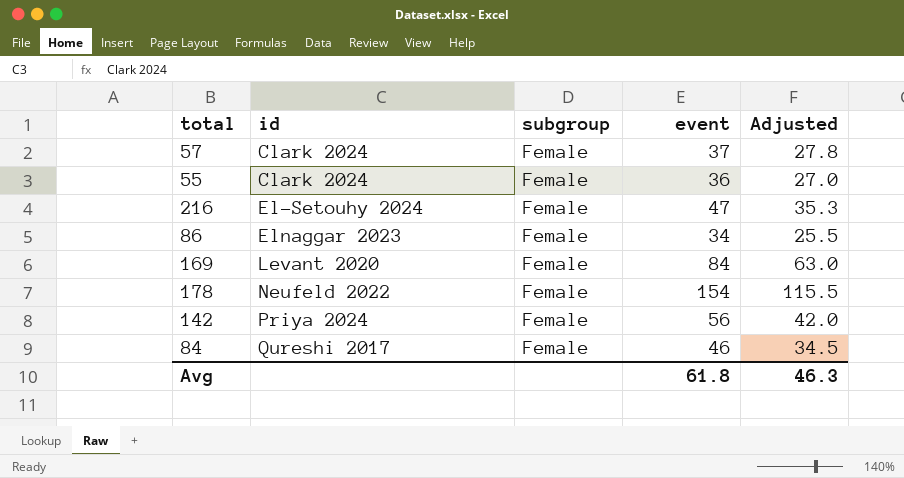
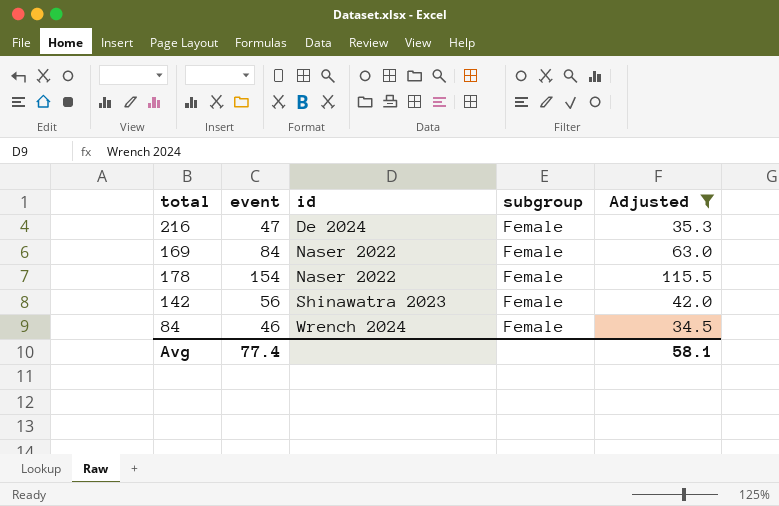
filter: none -> Adjusted >= 34.5
column event | position: 4 -> 2
216 | id: El-Setouhy 2024 -> De 2024
169 | id: Levant 2020 -> Naser 2022
178 | id: Neufeld 2022 -> Naser 2022
142 | id: Priya 2024 -> Shinawatra 2023
84 | id: Qureshi 2017 -> Wrench 2024
Avg | event: 61.8 -> 77.4
Avg | Adjusted: 46.3 -> 58.1

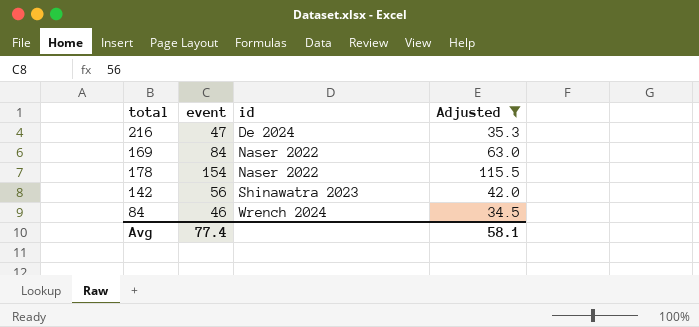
column subgroup | position: 4 -> none

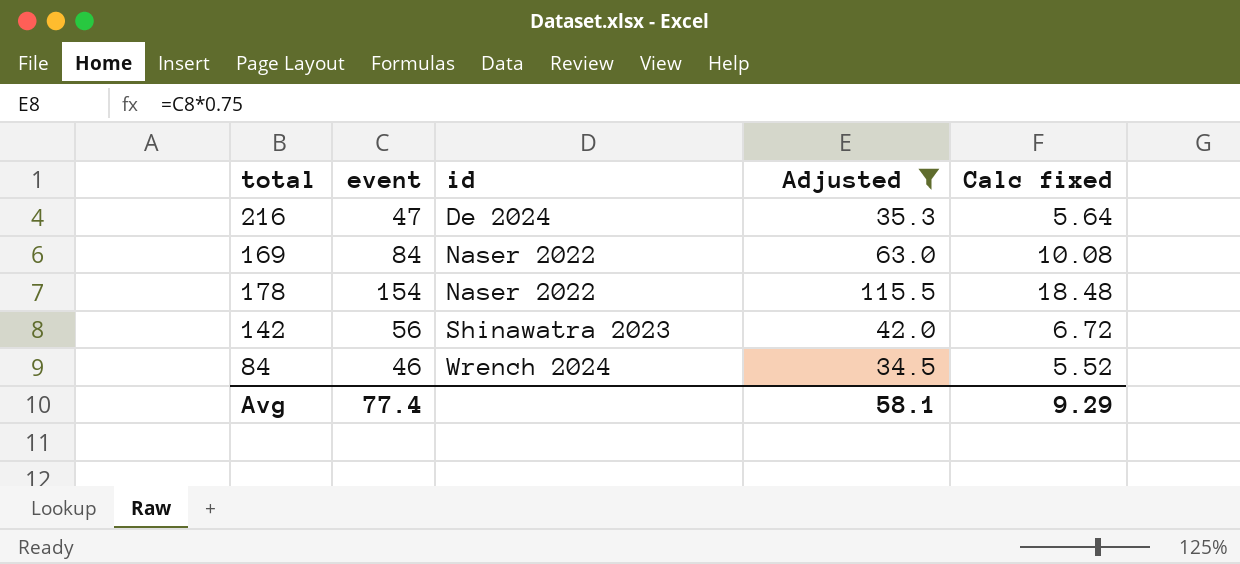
column Calc fixed | formula: none -> [event] * 0.12

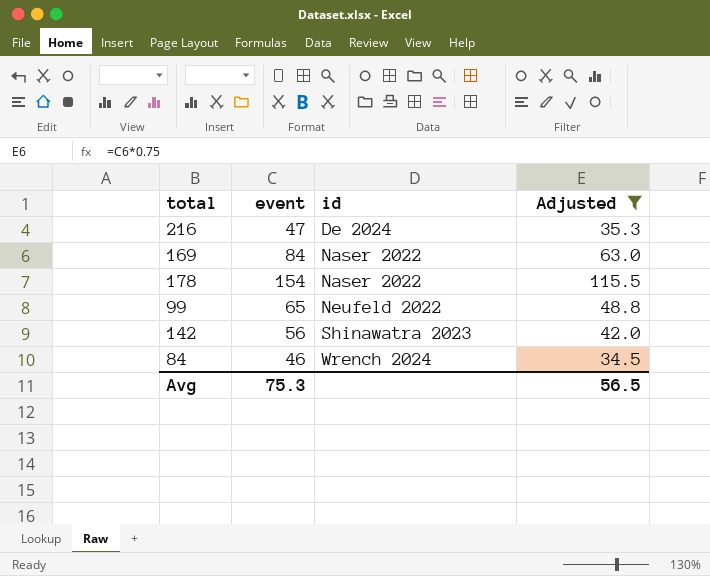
column Calc fixed | formula: [event] * 0.12 -> none
row 99: none -> 65 | Neufeld 2022 | 48.8
Avg | event: 77.4 -> 75.3
Avg | Adjusted: 58.1 -> 56.5

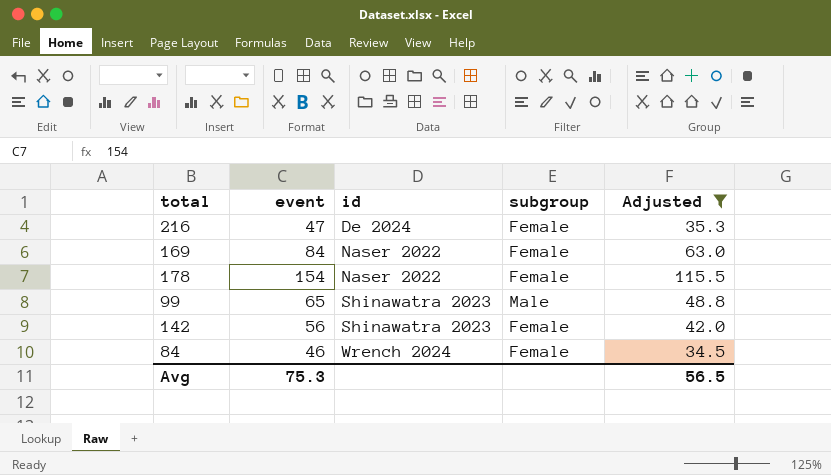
column subgroup | position: none -> 4
99 | id: Neufeld 2022 -> Shinawatra 2023

